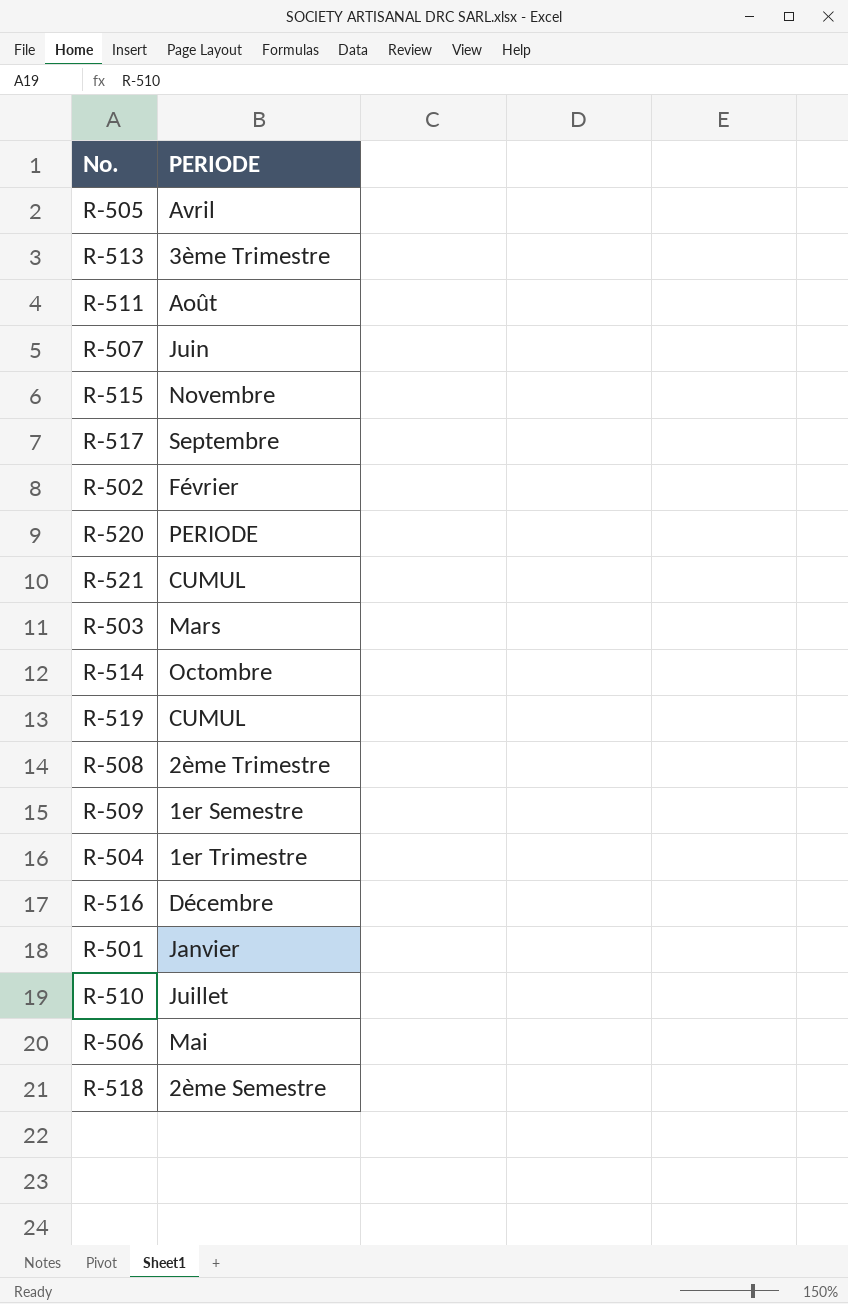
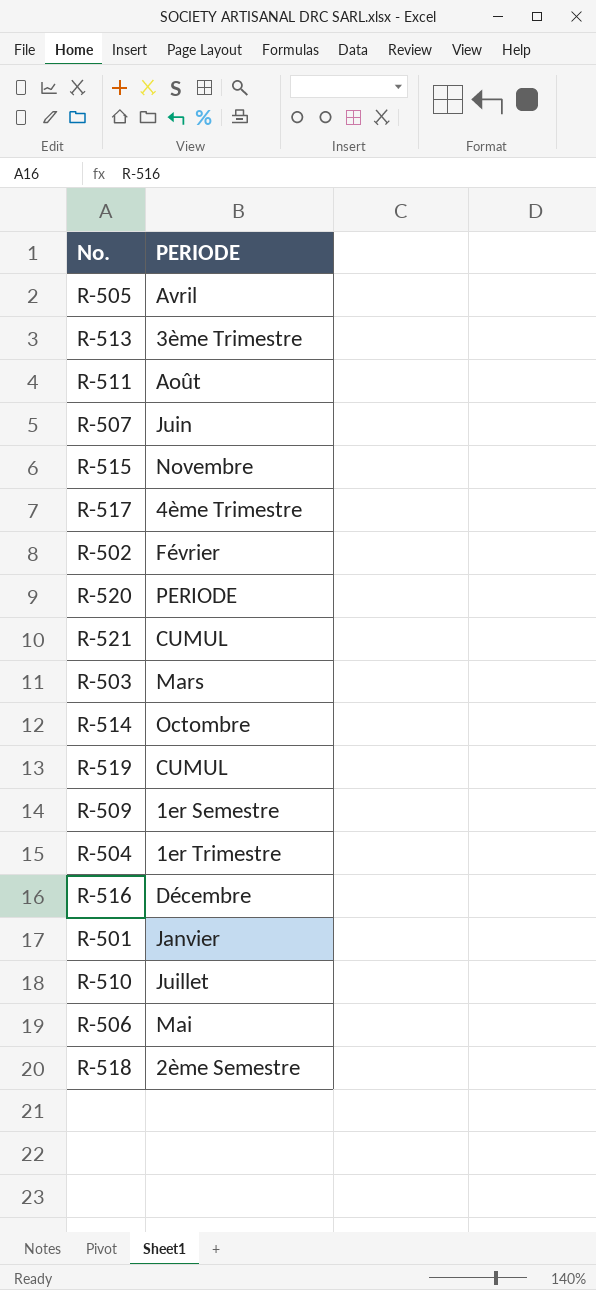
row R-508: 2ème Trimestre -> none
R-517 | PERIODE: Septembre -> 4ème Trimestre

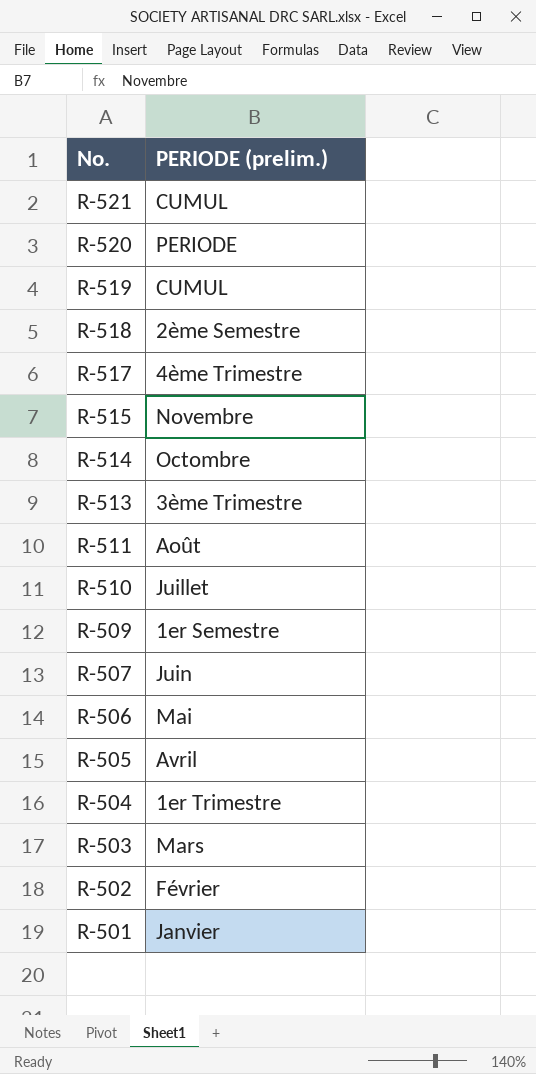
row order: none -> No. descending
column name: PERIODE -> PERIODE (prelim.)
row R-516: Décembre -> none

